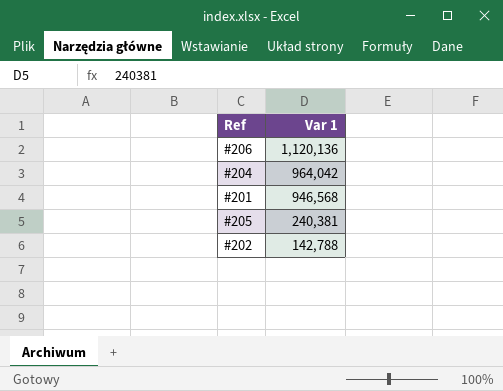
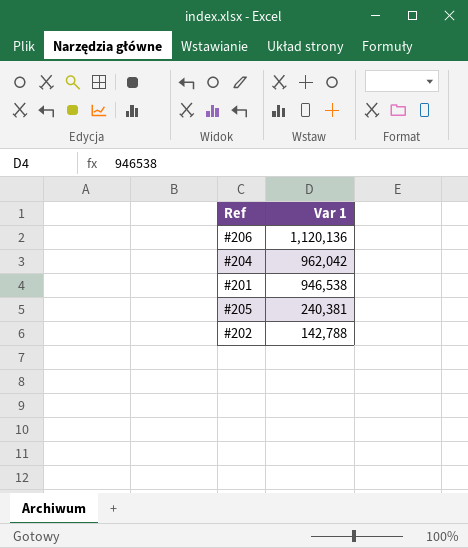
#204 | Var 1: 964,042 -> 962,042
#201 | Var 1: 946,568 -> 946,538

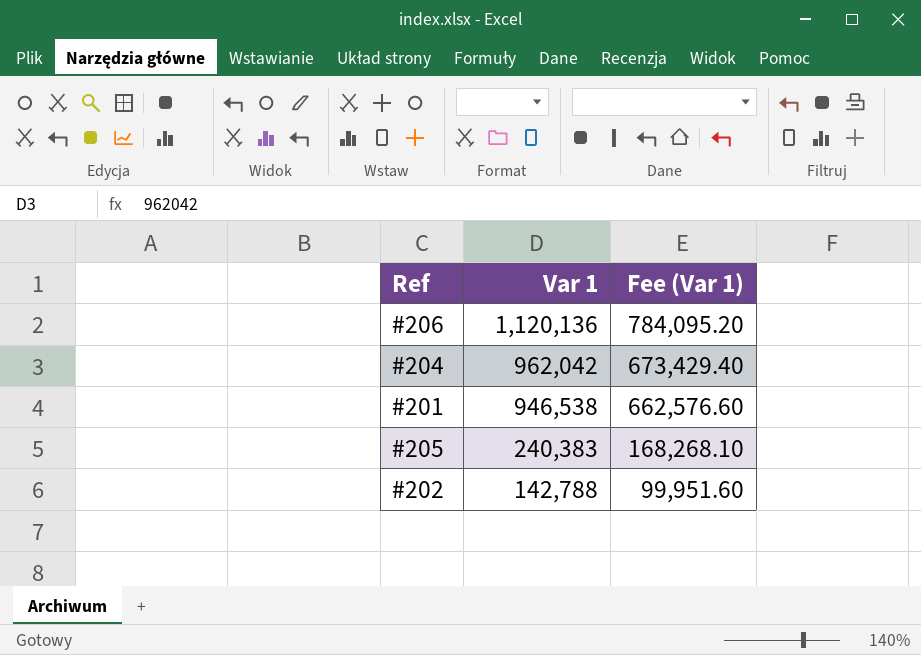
column Fee (Var 1) | formula: none -> [Var 1] * 0.7
#205 | Var 1: 240,381 -> 240,383

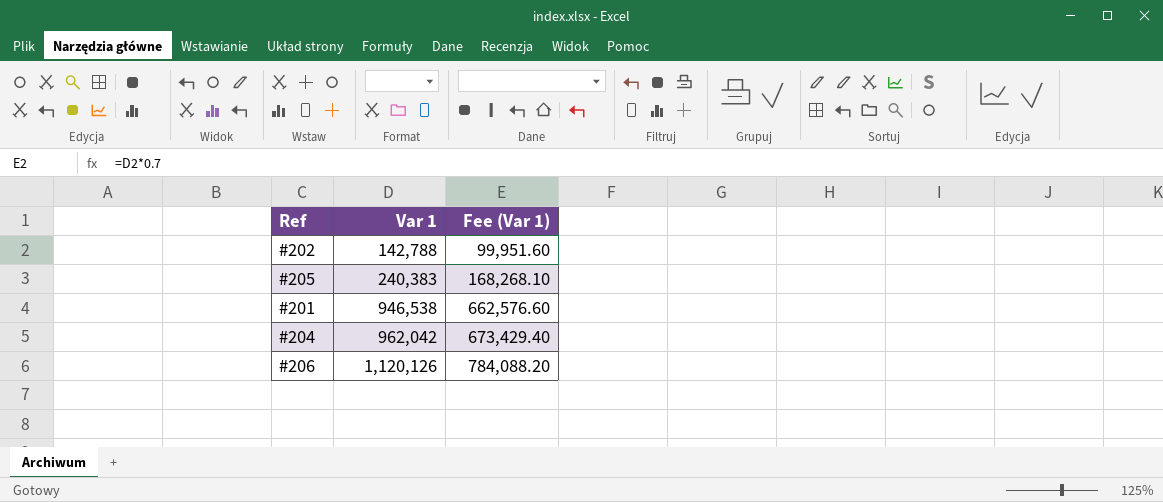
row order: Var 1 descending -> Var 1 ascending
#206 | Var 1: 1,120,136 -> 1,120,126
#206 | Fee (Var 1): 784,095.20 -> 784,088.20

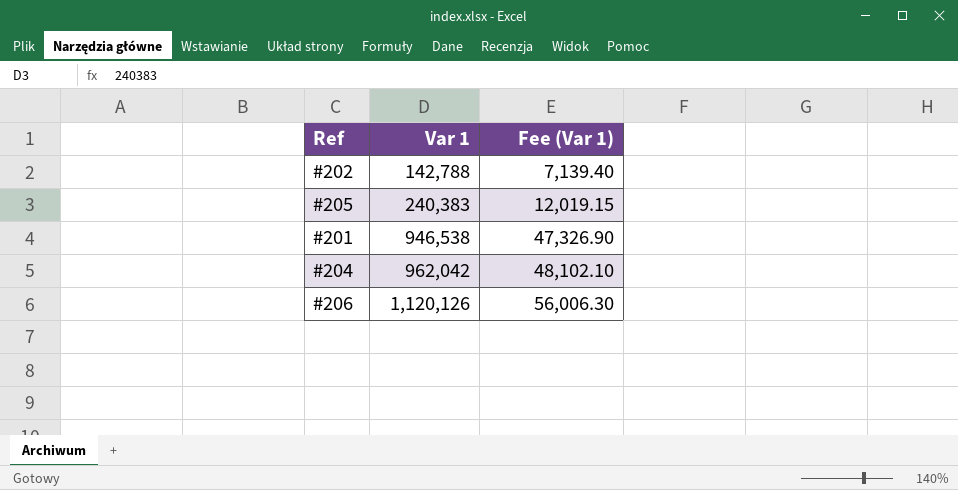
column Fee (Var 1) | formula: [Var 1] * 0.7 -> [Var 1] * 0.05

